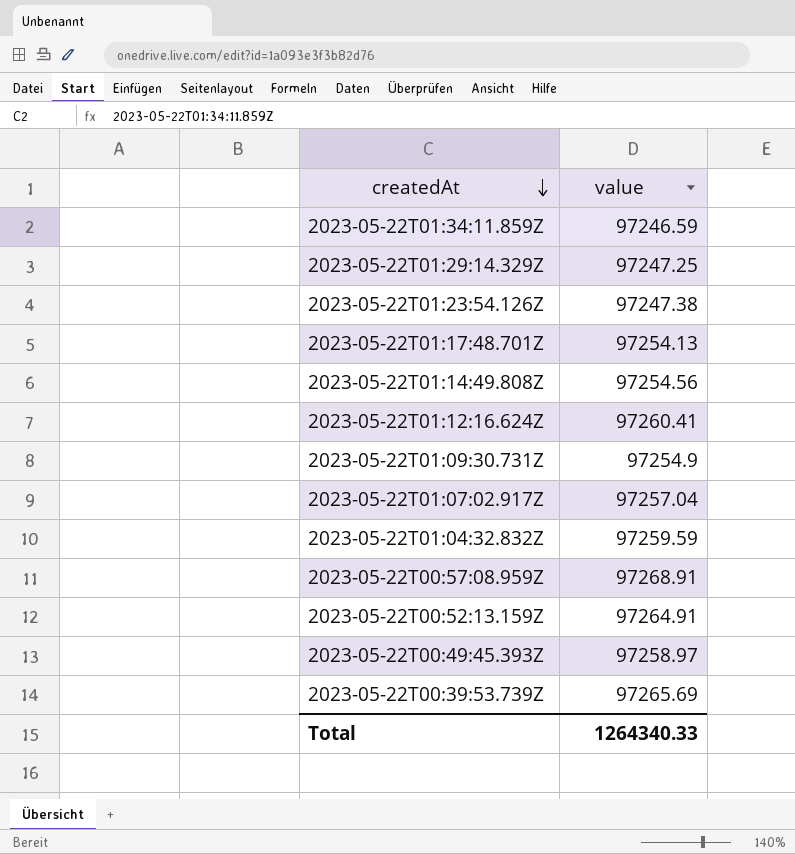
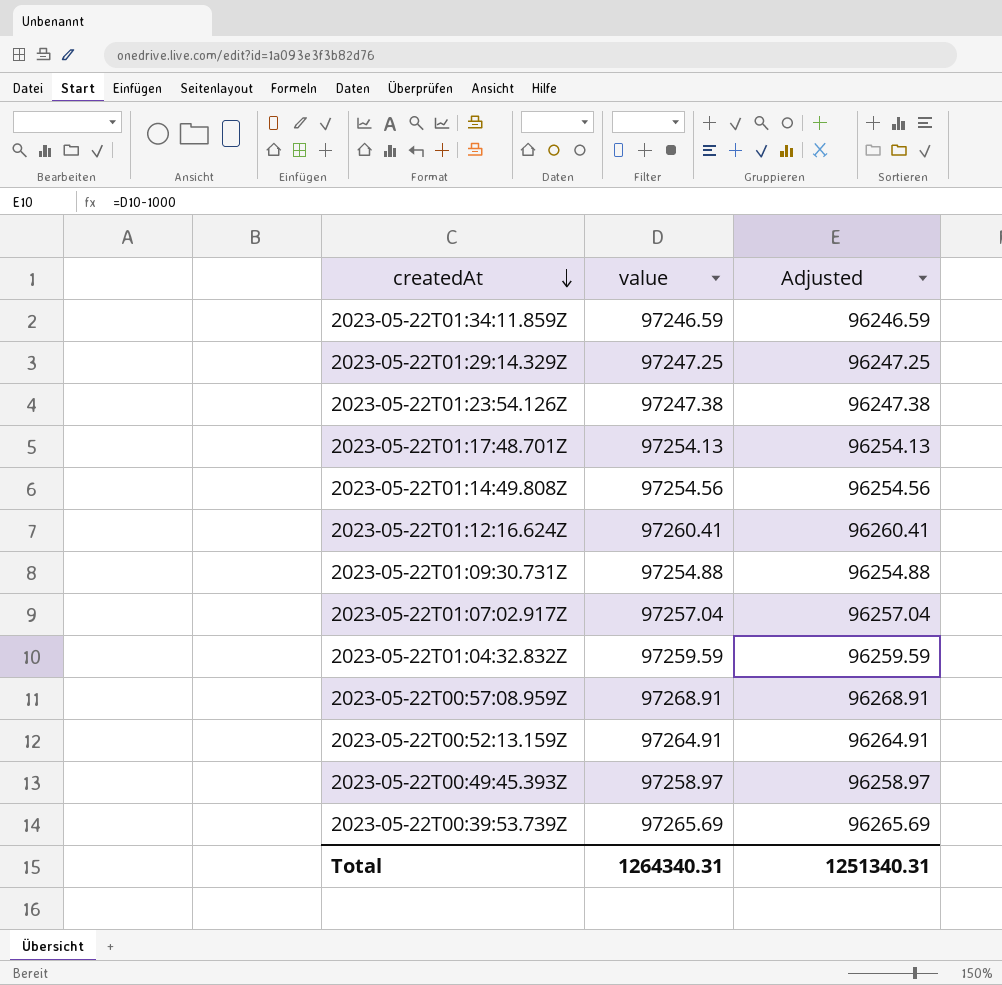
column Adjusted | formula: none -> [value] - 1000
2023-05-22T01:09:30.731Z | value: 97254.9 -> 97254.88
Total | value: 1264340.33 -> 1264340.31

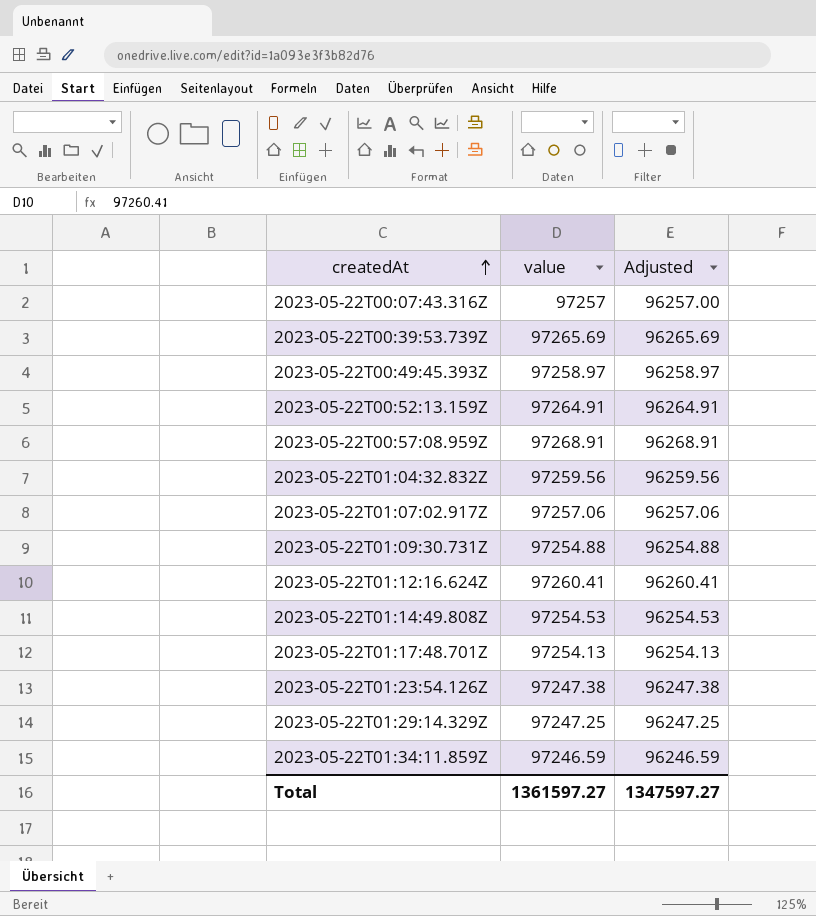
row order: createdAt descending -> createdAt ascending
row 2023-05-22T00:07:43.316Z: none -> 97257 | 96257.00
2023-05-22T01:04:32.832Z | value: 97259.59 -> 97259.56
2023-05-22T01:04:32.832Z | Adjusted: 96259.59 -> 96259.56
2023-05-22T01:07:02.917Z | value: 97257.04 -> 97257.06
2023-05-22T01:07:02.917Z | Adjusted: 96257.04 -> 96257.06
2023-05-22T01:14:49.808Z | value: 97254.56 -> 97254.53
2023-05-22T01:14:49.808Z | Adjusted: 96254.56 -> 96254.53
Total | value: 1264340.31 -> 1361597.27
Total | Adjusted: 1251340.31 -> 1347597.27

